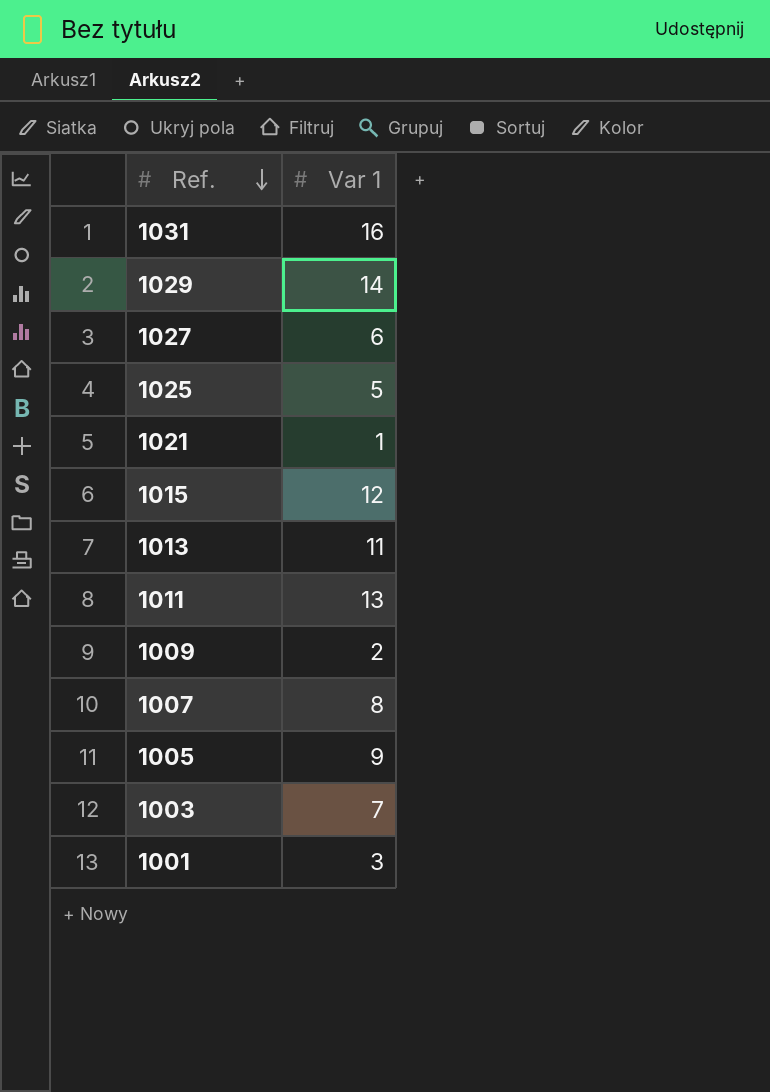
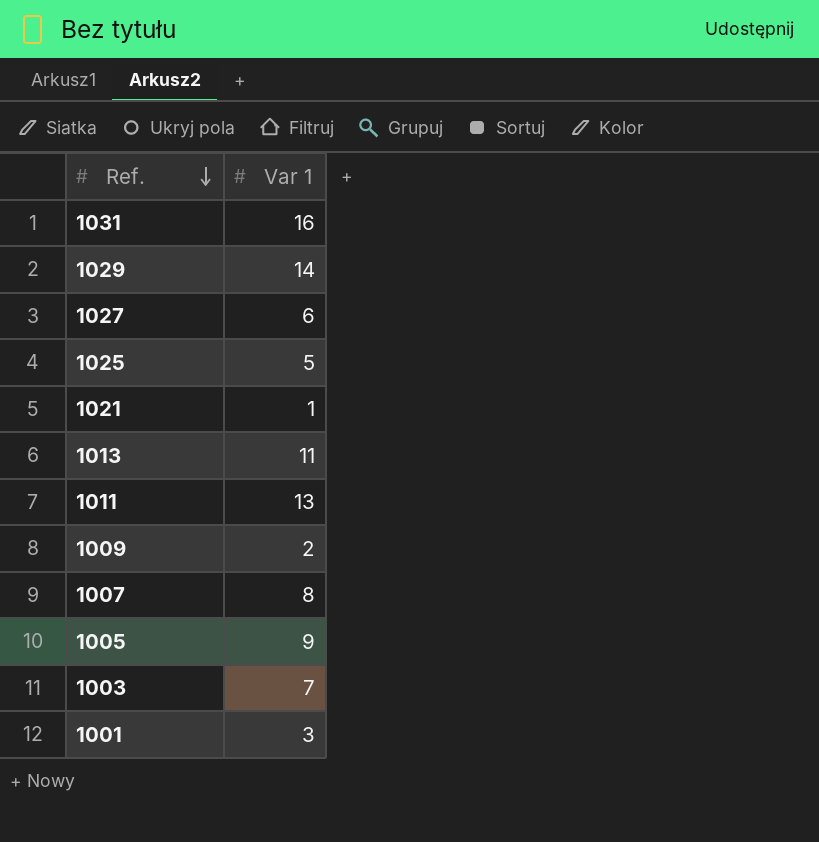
row 1015: 12 -> none

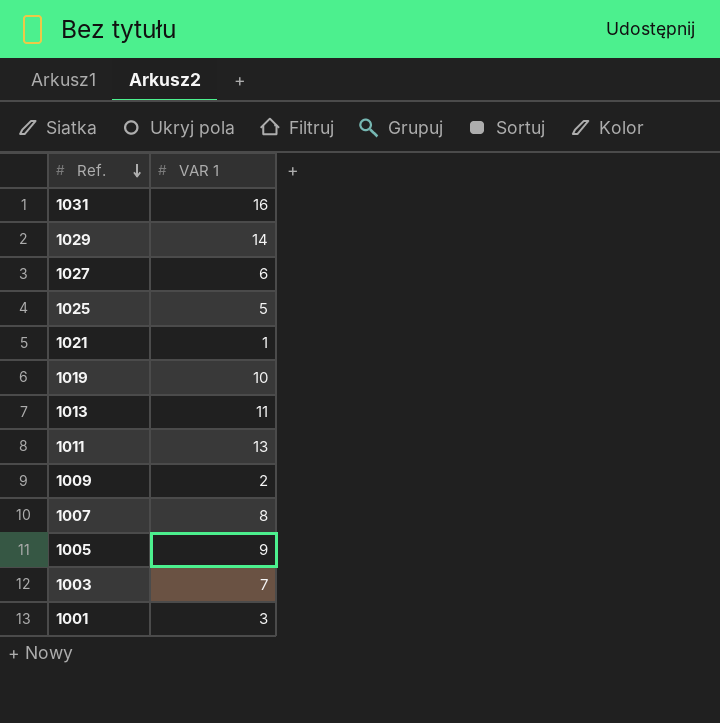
column name: Var 1 -> VAR 1
row 1019: none -> 10

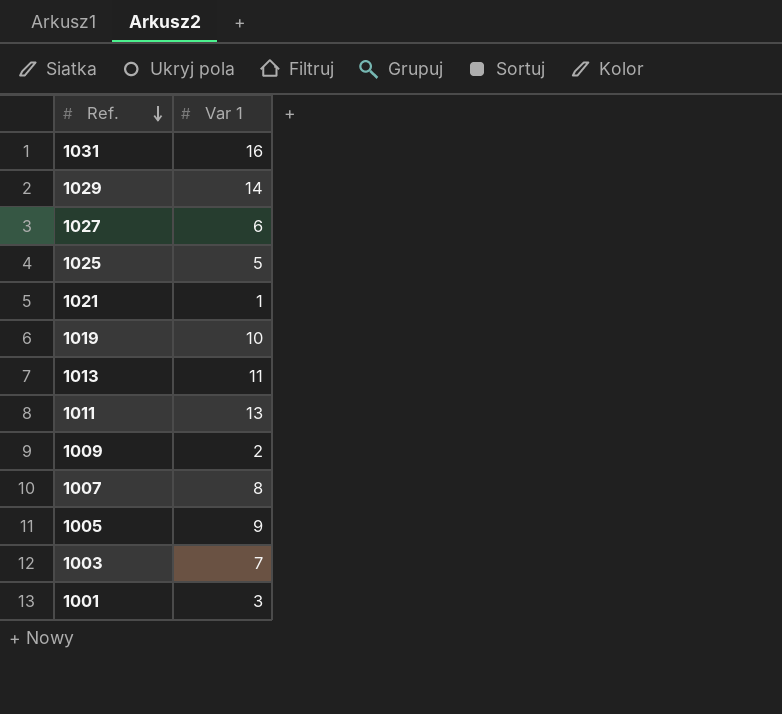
column name: VAR 1 -> Var 1

